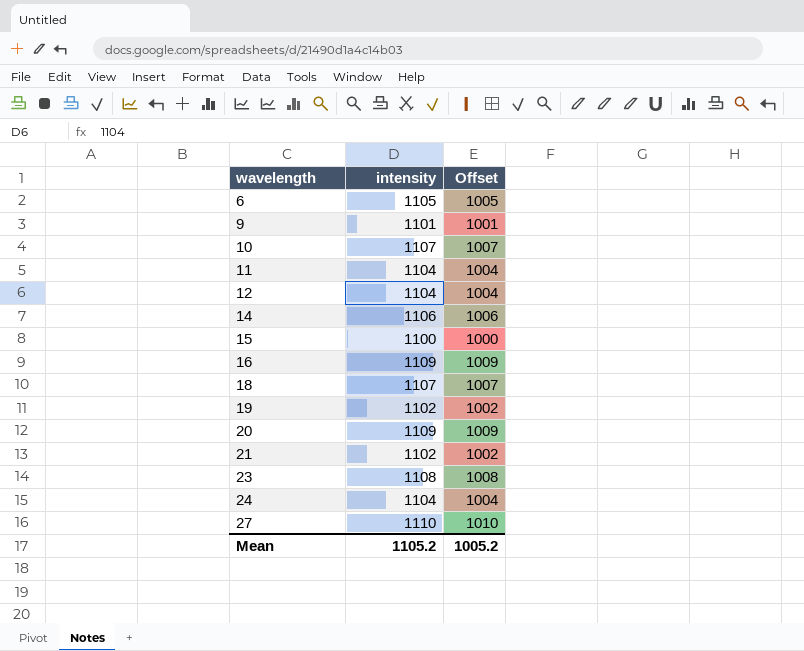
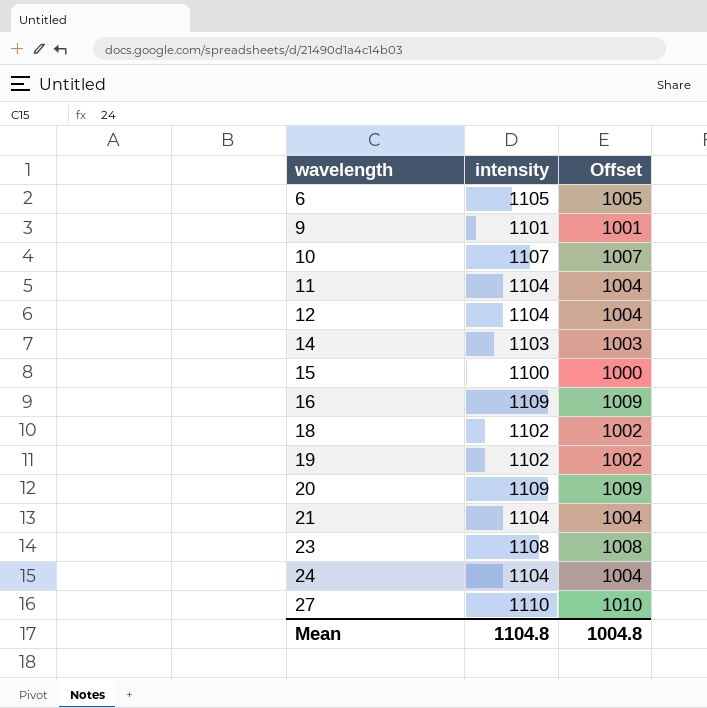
14 | intensity: 1106 -> 1103
14 | Offset: 1006 -> 1003
18 | intensity: 1107 -> 1102
18 | Offset: 1007 -> 1002
21 | intensity: 1102 -> 1104
21 | Offset: 1002 -> 1004
Mean | intensity: 1105.2 -> 1104.8
Mean | Offset: 1005.2 -> 1004.8

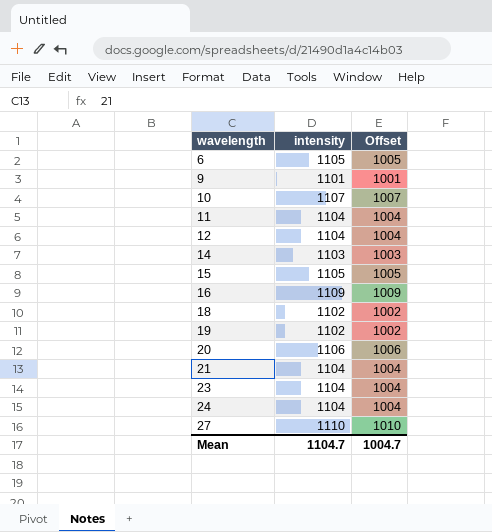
15 | intensity: 1100 -> 1105
15 | Offset: 1000 -> 1005
20 | intensity: 1109 -> 1106
20 | Offset: 1009 -> 1006
23 | intensity: 1108 -> 1104
23 | Offset: 1008 -> 1004
Mean | intensity: 1104.8 -> 1104.7
Mean | Offset: 1004.8 -> 1004.7

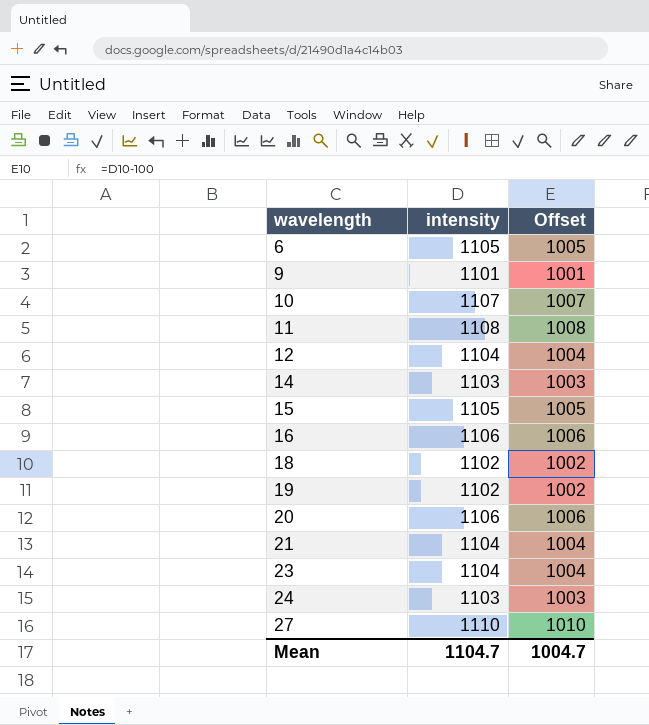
11 | intensity: 1104 -> 1108
11 | Offset: 1004 -> 1008
16 | intensity: 1109 -> 1106
16 | Offset: 1009 -> 1006
24 | intensity: 1104 -> 1103
24 | Offset: 1004 -> 1003

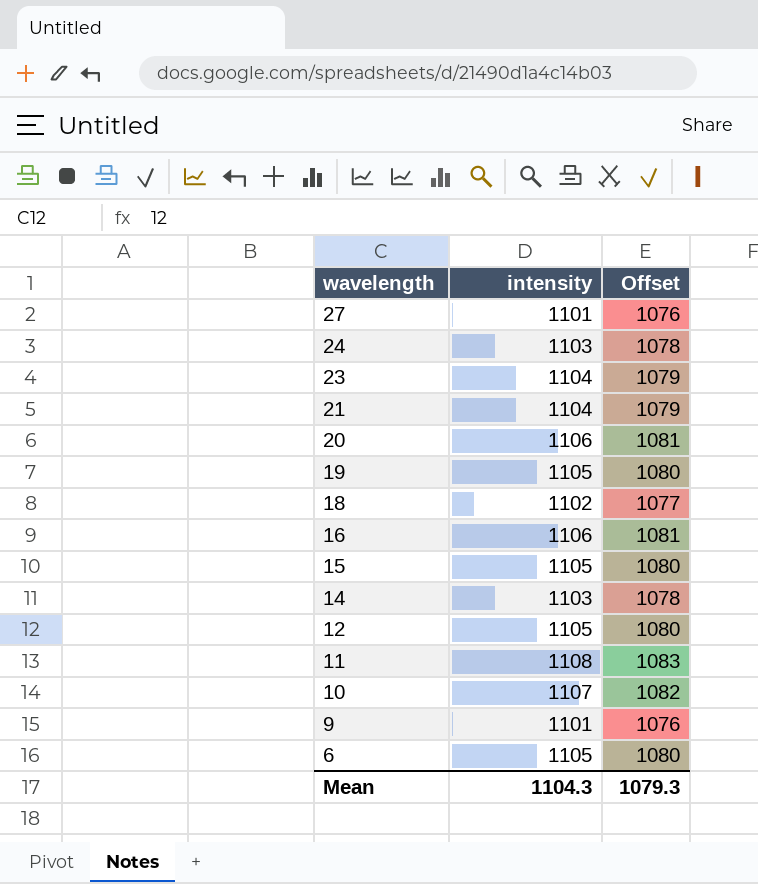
row order: wavelength ascending -> wavelength descending
column Offset | formula: [intensity] - 100 -> [intensity] - 25
27 | intensity: 1110 -> 1101
19 | intensity: 1102 -> 1105
12 | intensity: 1104 -> 1105
Mean | intensity: 1104.7 -> 1104.3
Mean | Offset: 1004.7 -> 1079.3

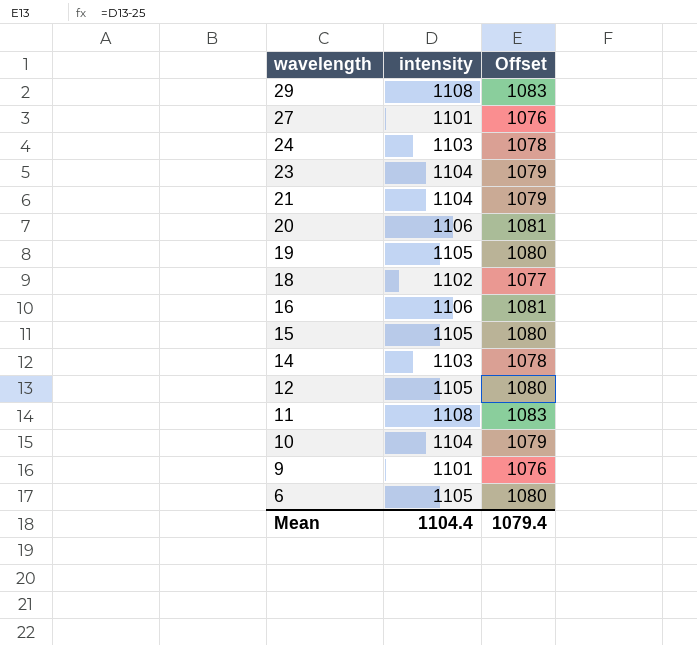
row 29: none -> 1108 | 1083
10 | intensity: 1107 -> 1104
10 | Offset: 1082 -> 1079
Mean | intensity: 1104.3 -> 1104.4
Mean | Offset: 1079.3 -> 1079.4

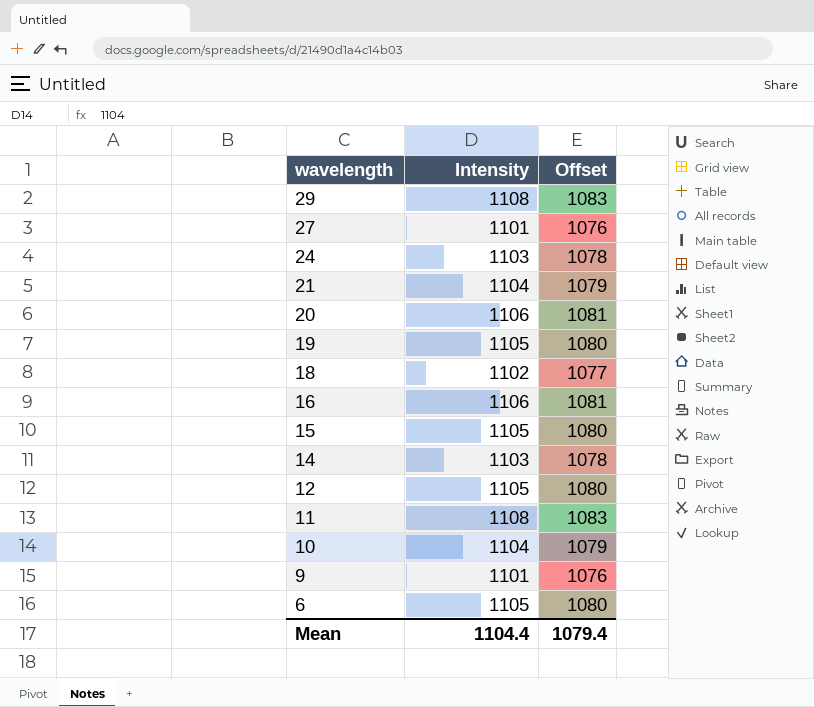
column name: intensity -> Intensity
row 23: 1104 | 1079 -> none

